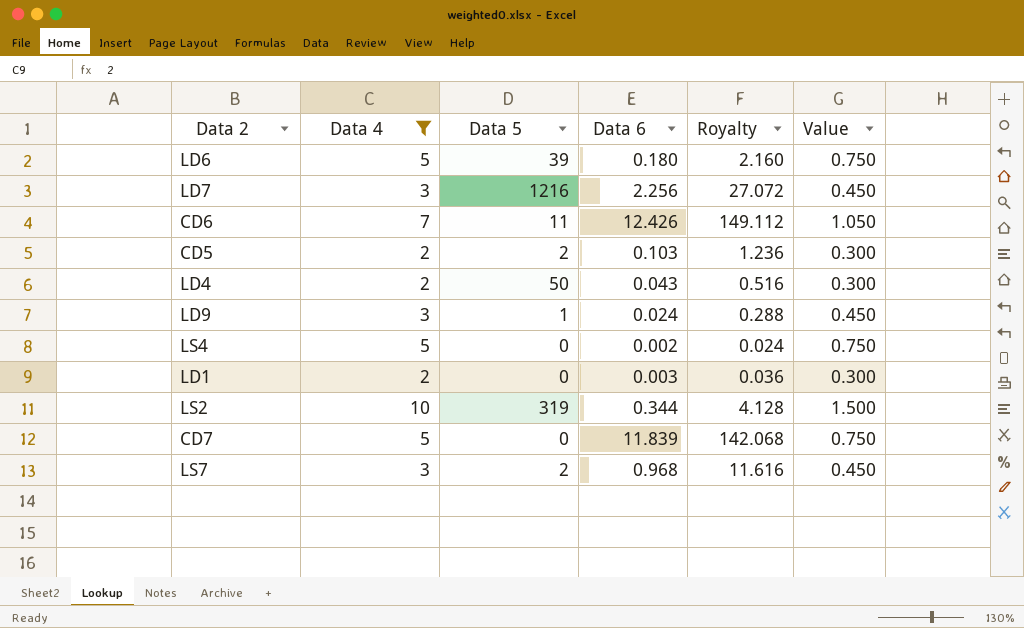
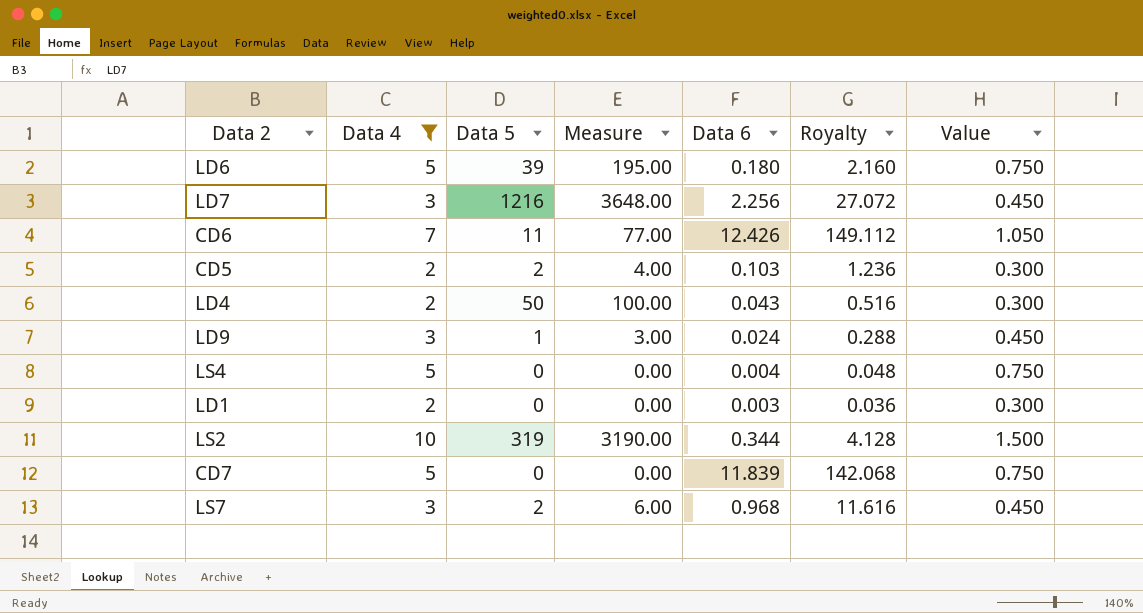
column Measure | formula: none -> [Data 4] * [Data 5]
LS4 | Data 6: 0.002 -> 0.004
LS4 | Royalty: 0.024 -> 0.048

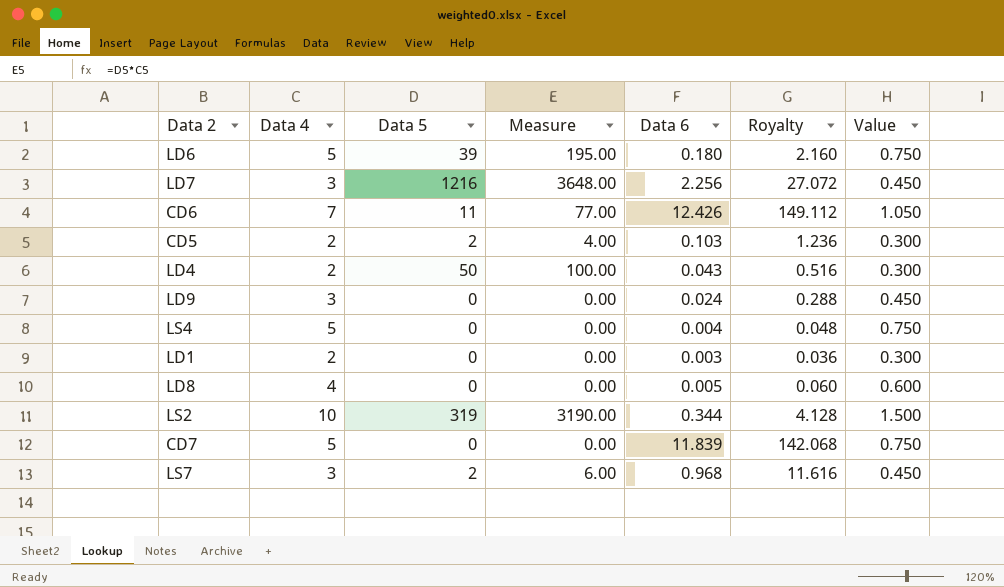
filter: Data 4 != 4 -> none
LD9 | Data 5: 1 -> 0
LD9 | Measure: 3.00 -> 0.00

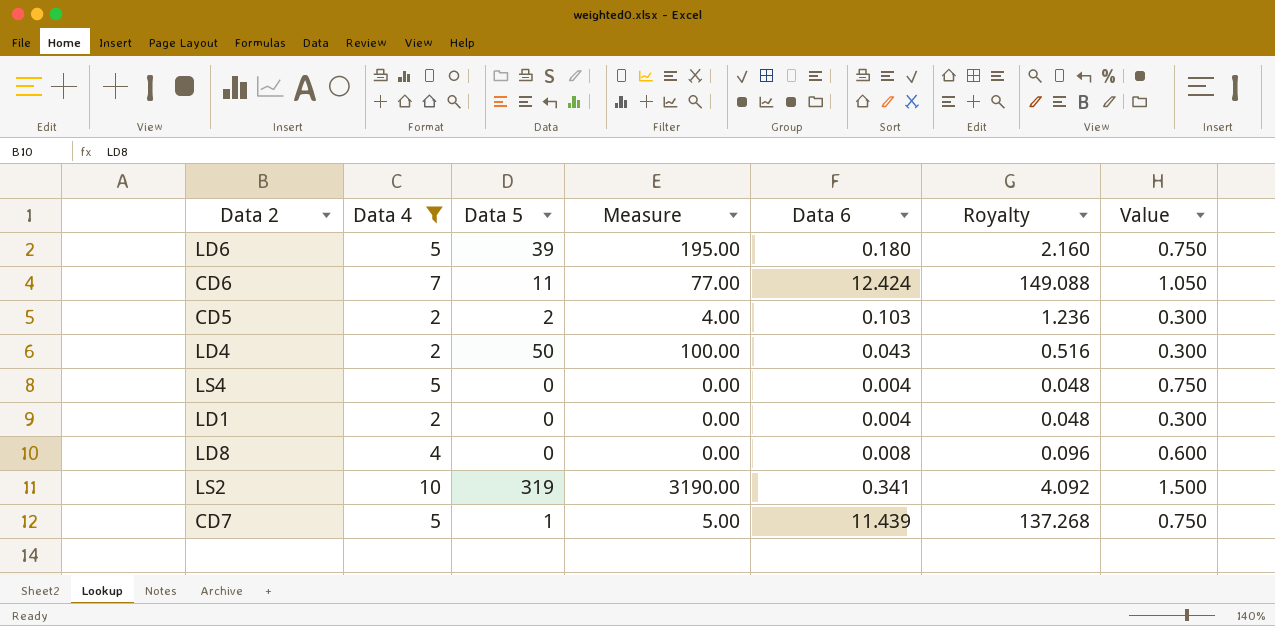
filter: none -> Data 4 != 3
CD6 | Data 6: 12.426 -> 12.424
CD6 | Royalty: 149.112 -> 149.088
LD1 | Data 6: 0.003 -> 0.004
LD1 | Royalty: 0.036 -> 0.048
LD8 | Data 6: 0.005 -> 0.008
LD8 | Royalty: 0.060 -> 0.096
LS2 | Data 6: 0.344 -> 0.341
LS2 | Royalty: 4.128 -> 4.092
CD7 | Data 5: 0 -> 1
CD7 | Measure: 0.00 -> 5.00
CD7 | Data 6: 11.839 -> 11.439
CD7 | Royalty: 142.068 -> 137.268

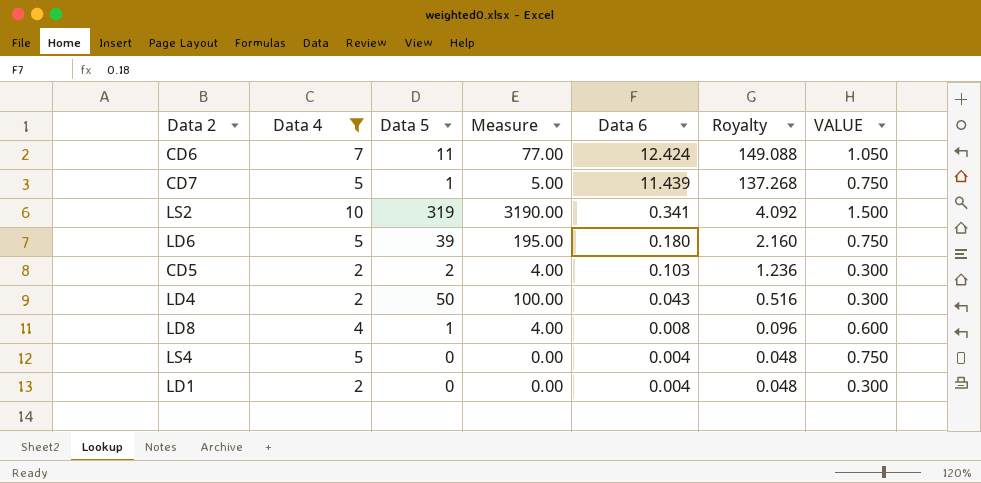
row order: none -> Data 6 descending
column name: Value -> VALUE
LD8 | Data 5: 0 -> 1
LD8 | Measure: 0.00 -> 4.00

